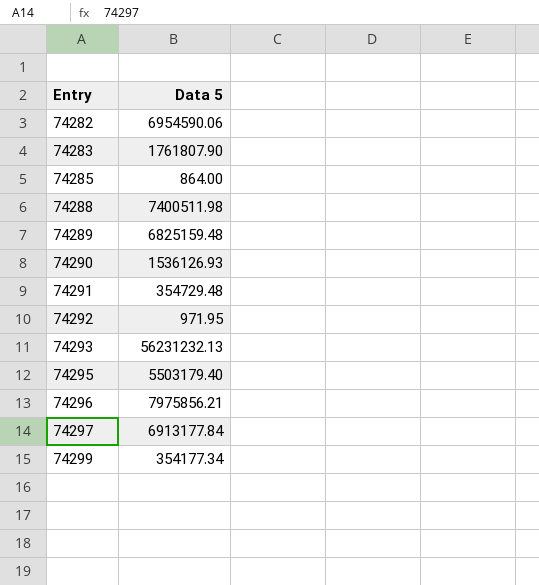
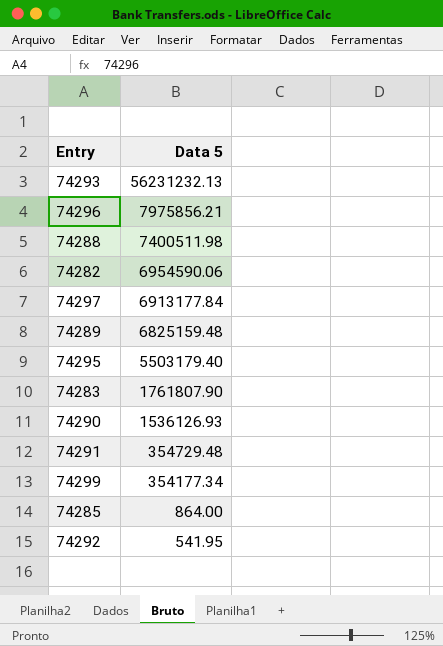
row order: Entry ascending -> Data 5 descending
74292 | Data 5: 971.95 -> 541.95

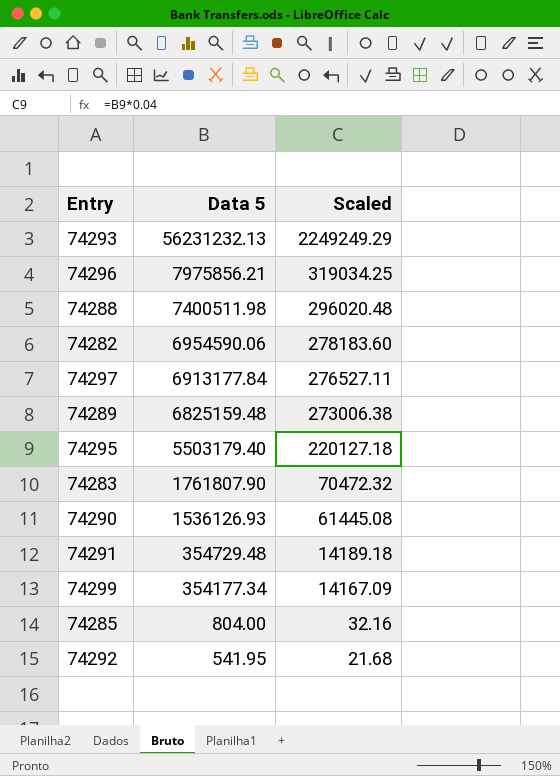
column Scaled | formula: none -> [Data 5] * 0.04
74285 | Data 5: 864.00 -> 804.00

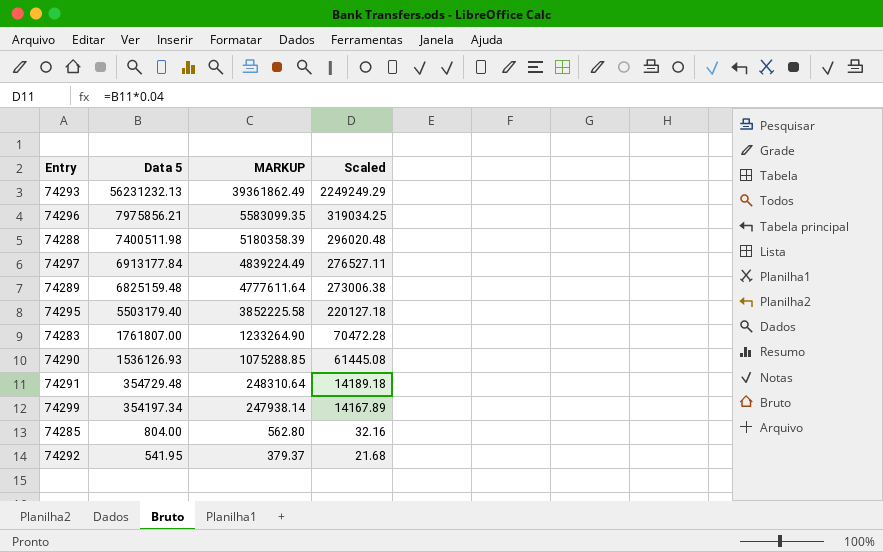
column MARKUP | formula: none -> [Data 5] * 0.7
row 74282: 6954590.06 | 278183.60 -> none
74283 | Data 5: 1761807.90 -> 1761807.00
74283 | Scaled: 70472.32 -> 70472.28
74299 | Data 5: 354177.34 -> 354197.34
74299 | Scaled: 14167.09 -> 14167.89

